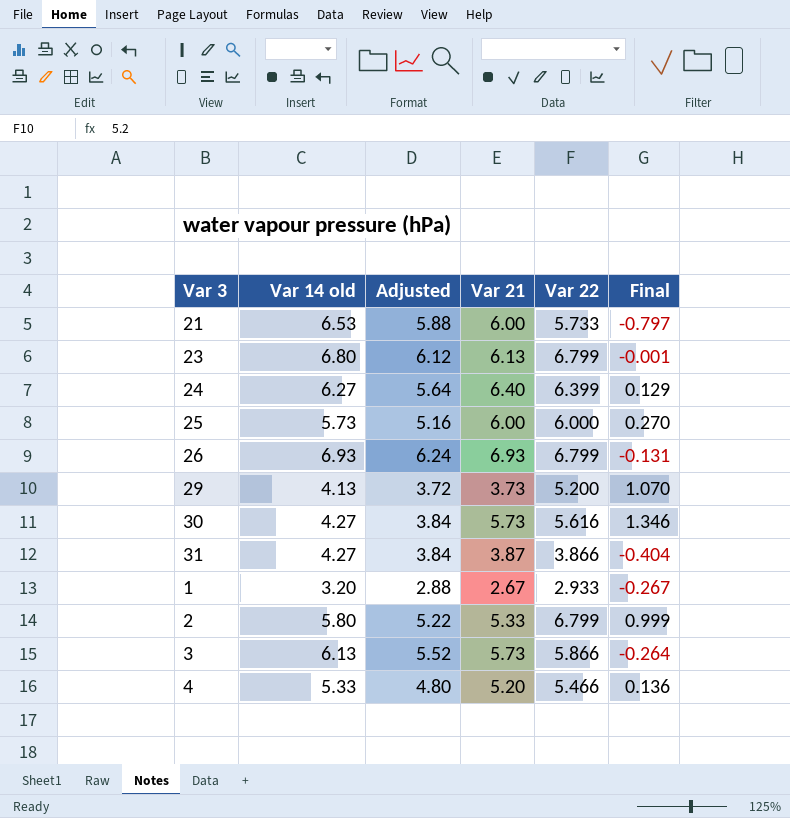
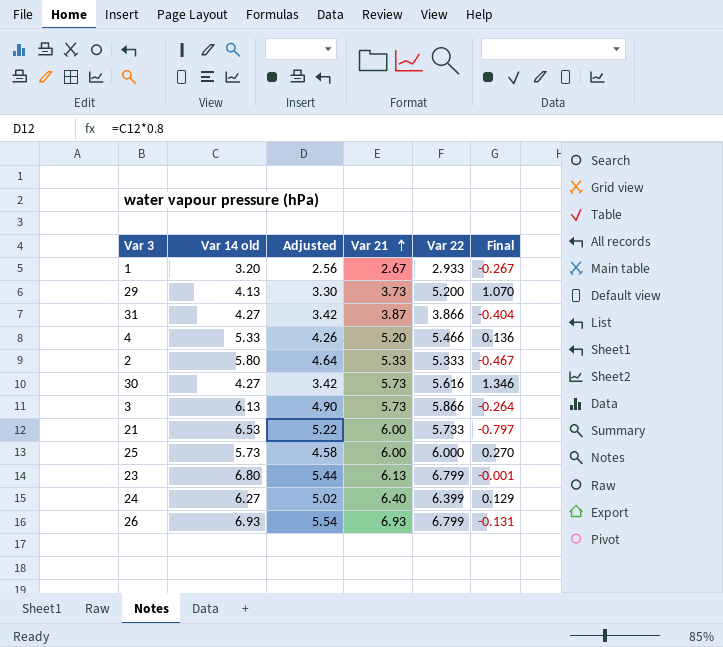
row order: none -> Var 21 ascending
column Adjusted | formula: [Var 14 old] * 0.9 -> [Var 14 old] * 0.8
2 | Var 22: 6.799 -> 5.333
2 | Final: 0.999 -> -0.467

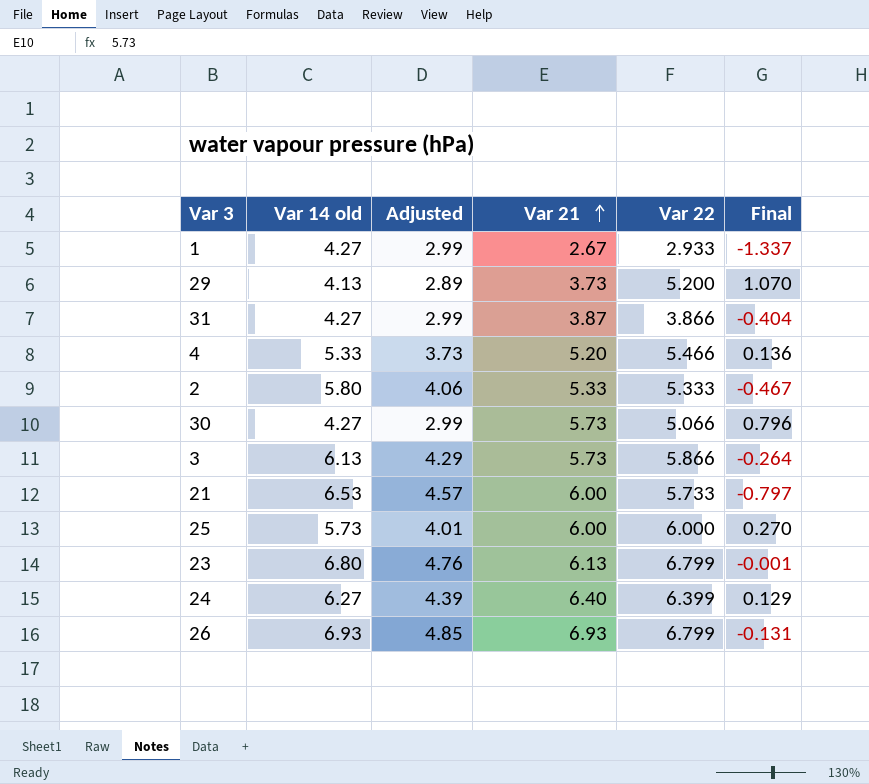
column Adjusted | formula: [Var 14 old] * 0.8 -> [Var 14 old] * 0.7
1 | Var 14 old: 3.20 -> 4.27
1 | Final: -0.267 -> -1.337
30 | Var 22: 5.616 -> 5.066
30 | Final: 1.346 -> 0.796

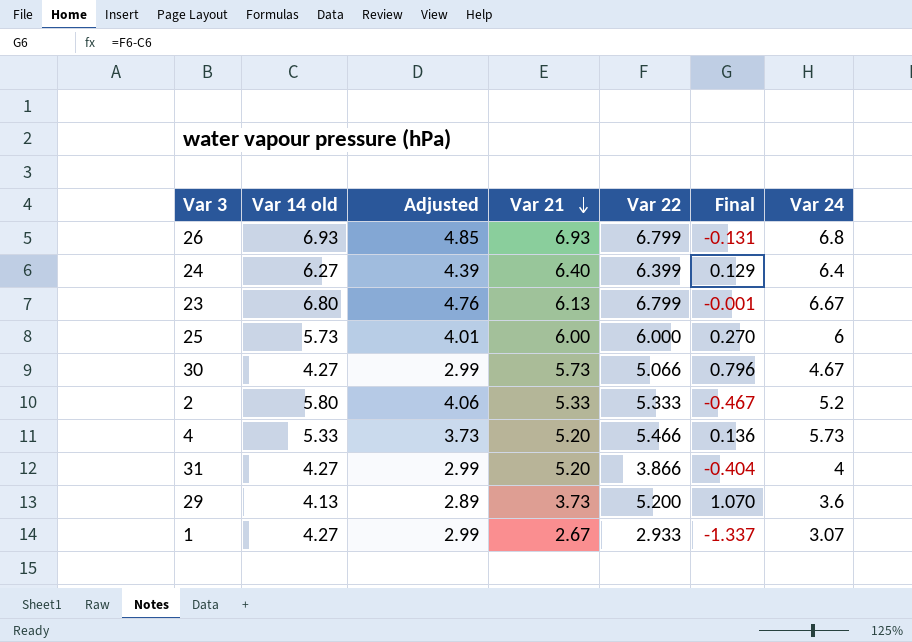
row order: Var 21 ascending -> Var 21 descending
column Var 24 | position: none -> 7
row 3: 6.13 | 4.29 | 5.73 | 5.866 | -0.264 -> none
row 21: 6.53 | 4.57 | 6.00 | 5.733 | -0.797 -> none
31 | Var 21: 3.87 -> 5.20

